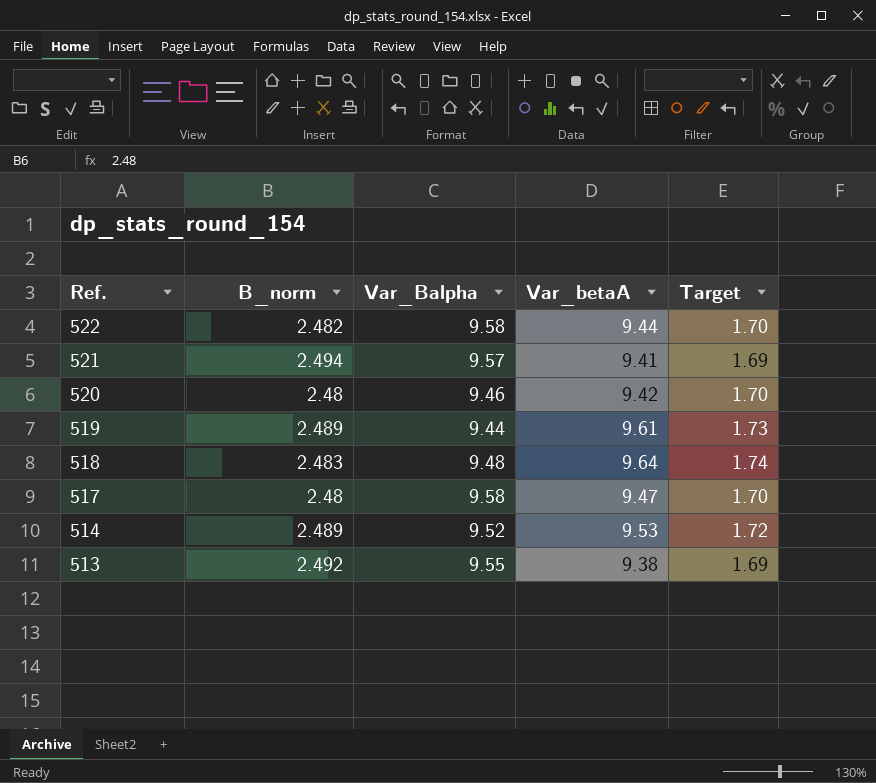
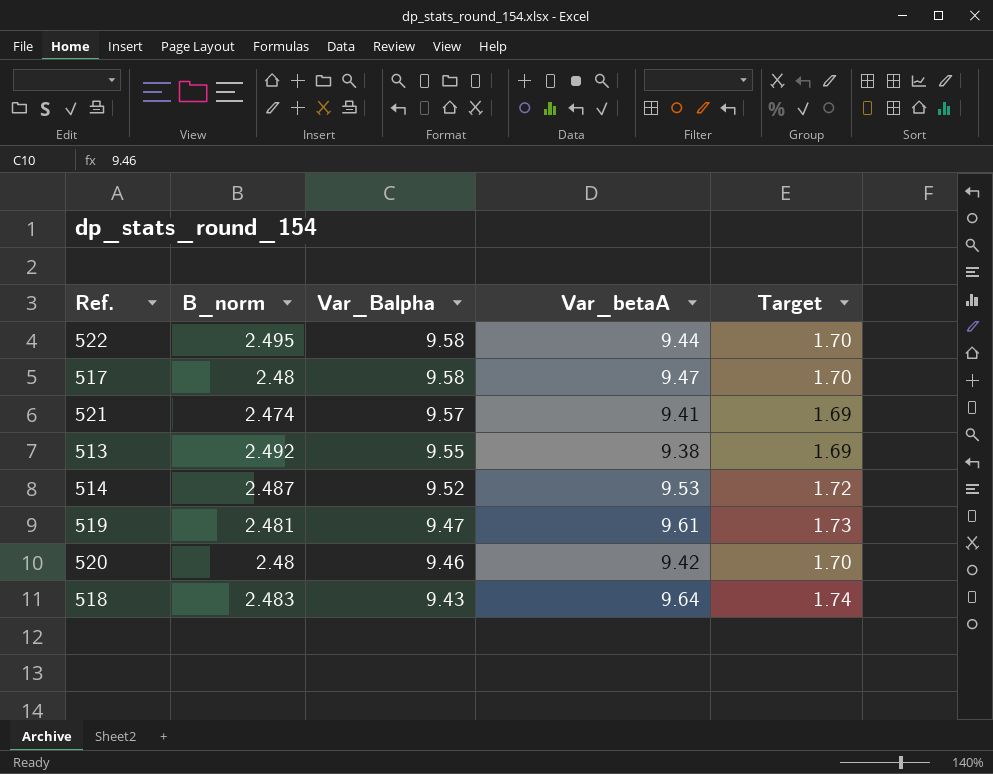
row order: Ref. descending -> Var_Balpha descending
522 | B_norm: 2.482 -> 2.495
521 | B_norm: 2.494 -> 2.474
514 | B_norm: 2.489 -> 2.487
519 | B_norm: 2.489 -> 2.481
519 | Var_Balpha: 9.44 -> 9.47
518 | Var_Balpha: 9.48 -> 9.43

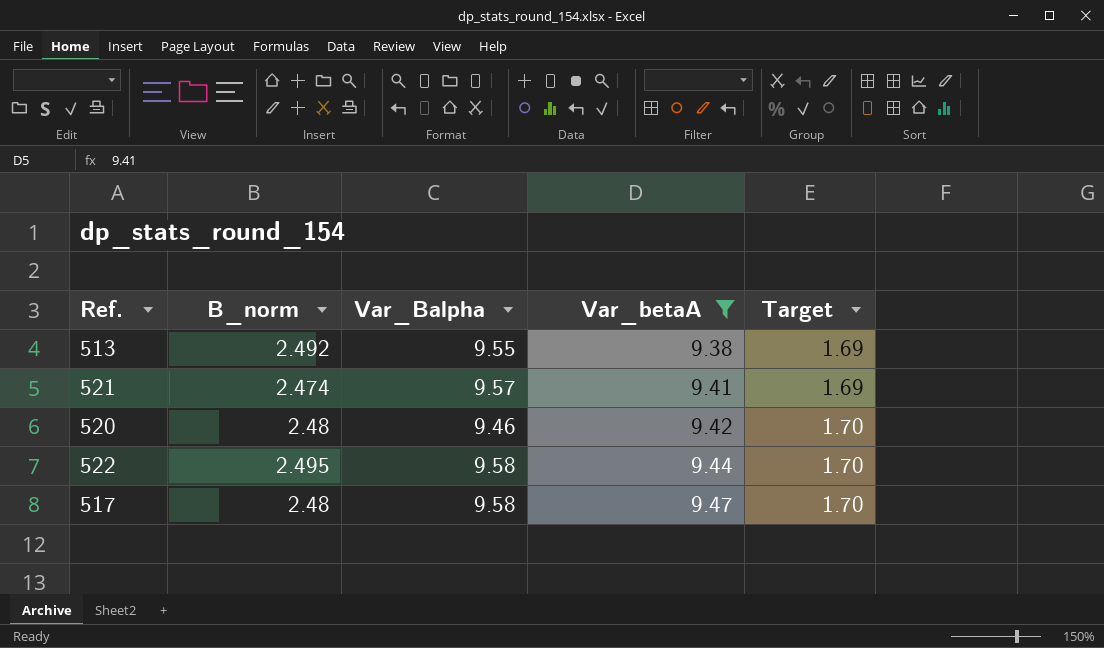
filter: none -> Var_betaA <= 9.47
row order: Var_Balpha descending -> Var_betaA ascending

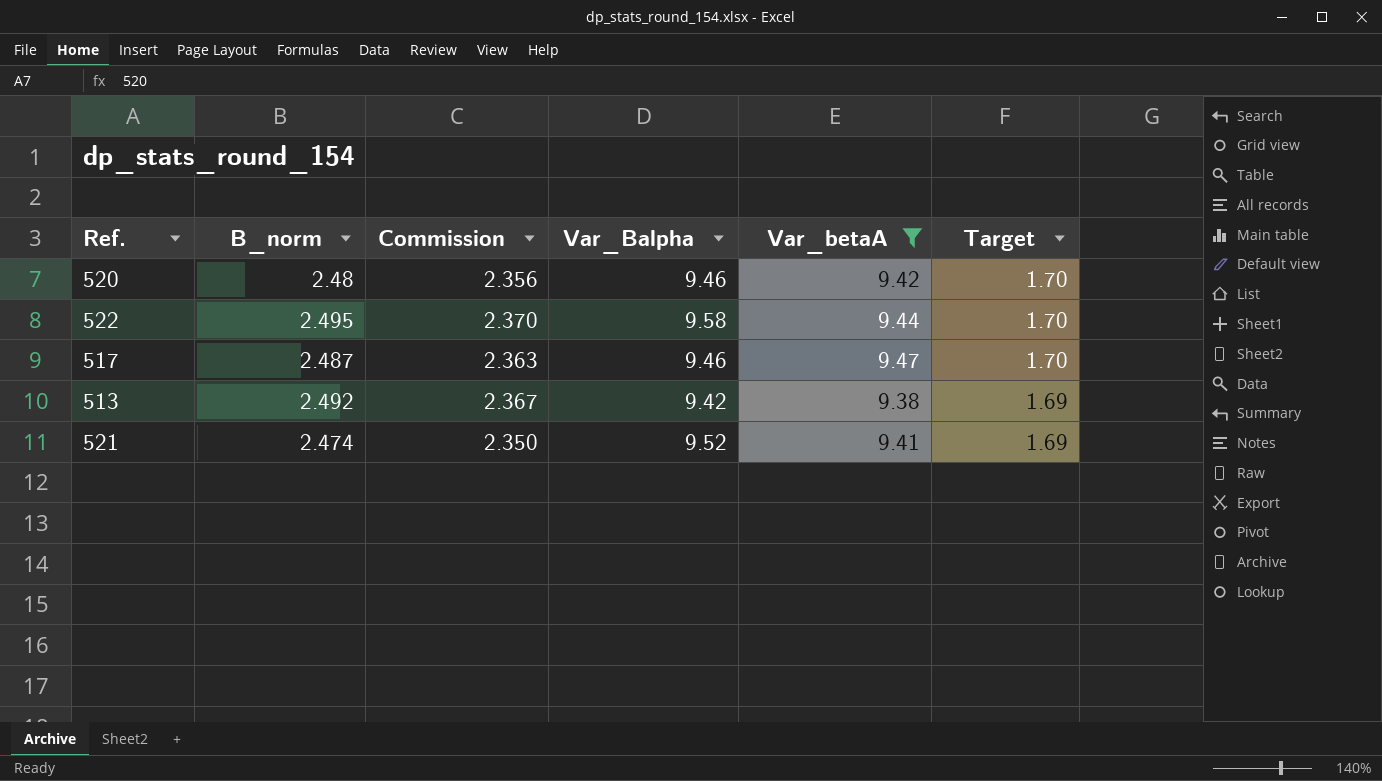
row order: Var_betaA ascending -> Target descending
column Commission | formula: none -> [B_norm] * 0.95
517 | B_norm: 2.48 -> 2.487
517 | Var_Balpha: 9.58 -> 9.46
513 | Var_Balpha: 9.55 -> 9.42
521 | Var_Balpha: 9.57 -> 9.52

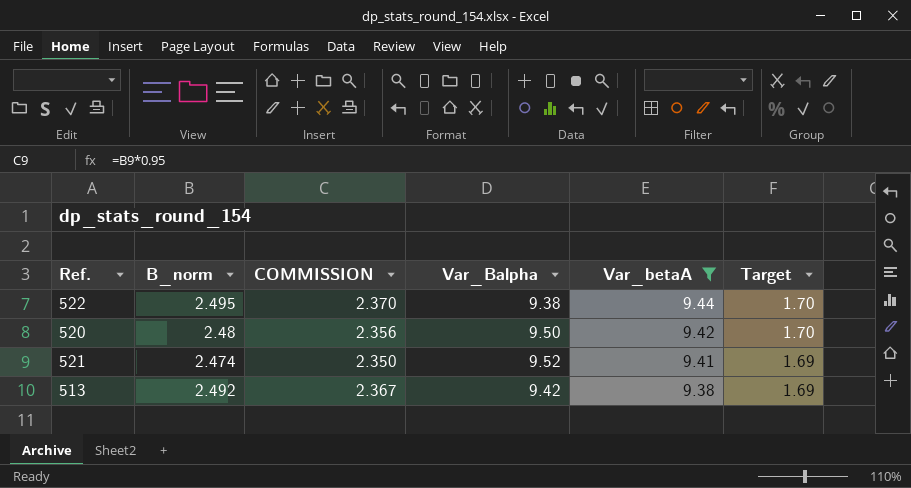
row order: Target descending -> Var_betaA descending
column name: Commission -> COMMISSION
row 517: 2.487 | 2.363 | 9.46 | 9.47 | 1.70 -> none
522 | Var_Balpha: 9.58 -> 9.38
520 | Var_Balpha: 9.46 -> 9.50

